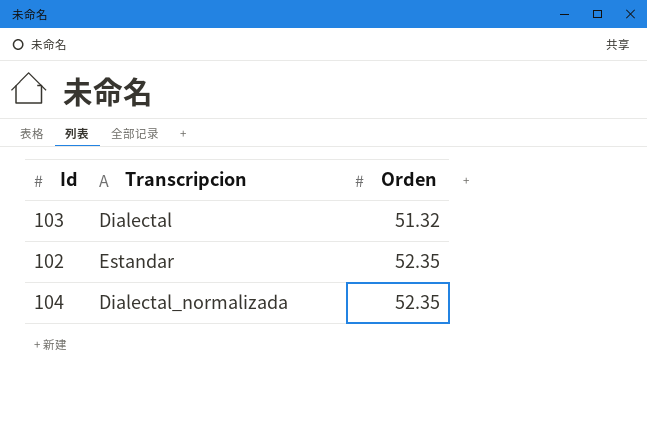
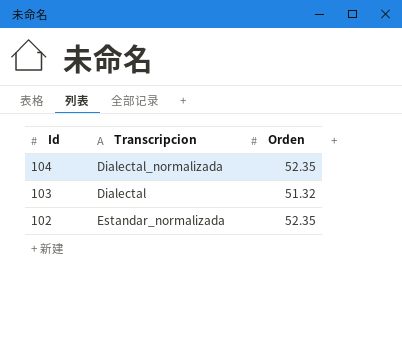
row order: Orden ascending -> Id descending
102 | Transcripcion: Estandar -> Estandar_normalizada

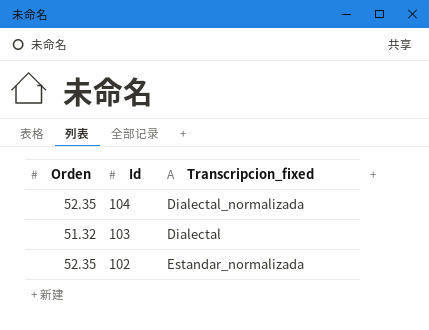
column Orden | position: 3 -> 1
column name: Transcripcion -> Transcripcion_fixed

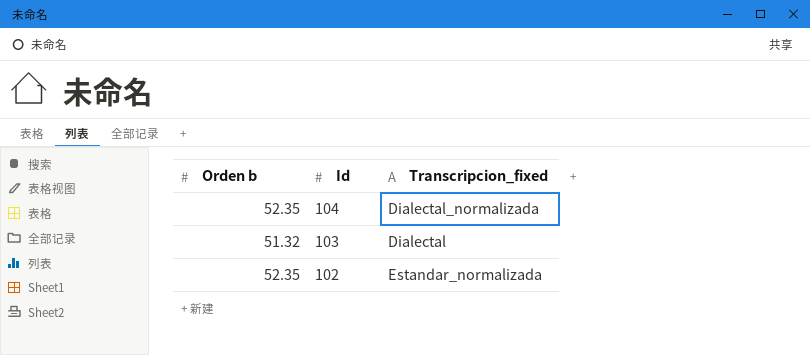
column name: Orden -> Orden b

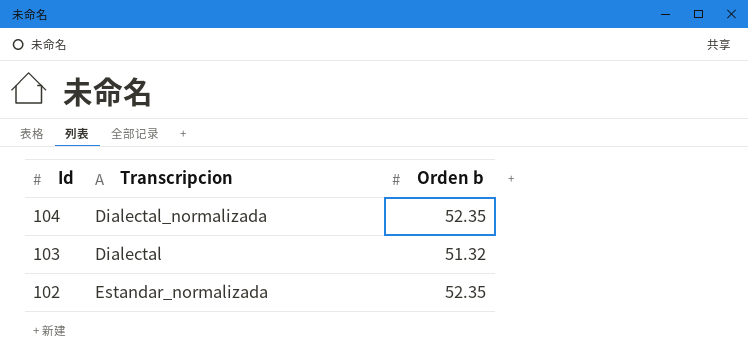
column name: Transcripcion_fixed -> Transcripcion
column Orden b | position: 1 -> 3

